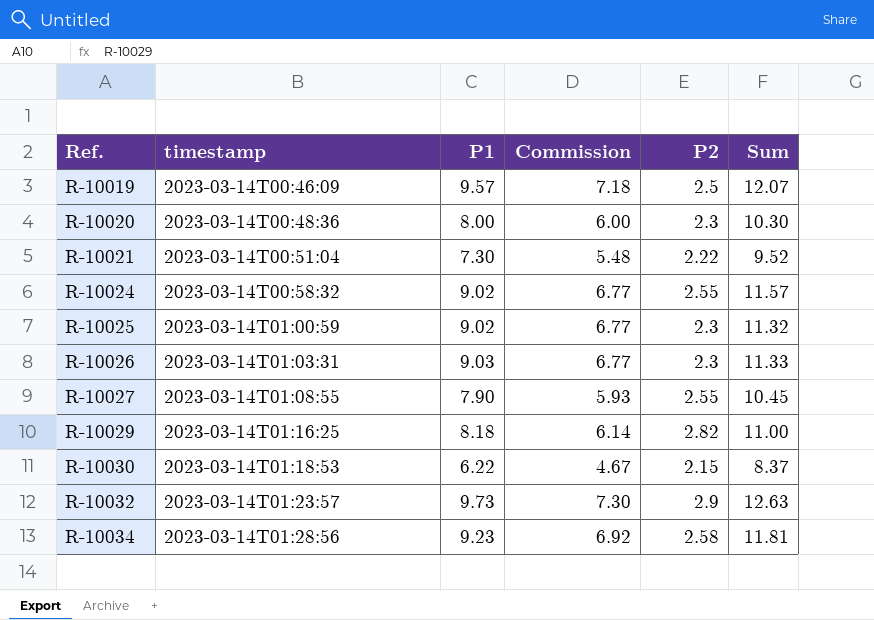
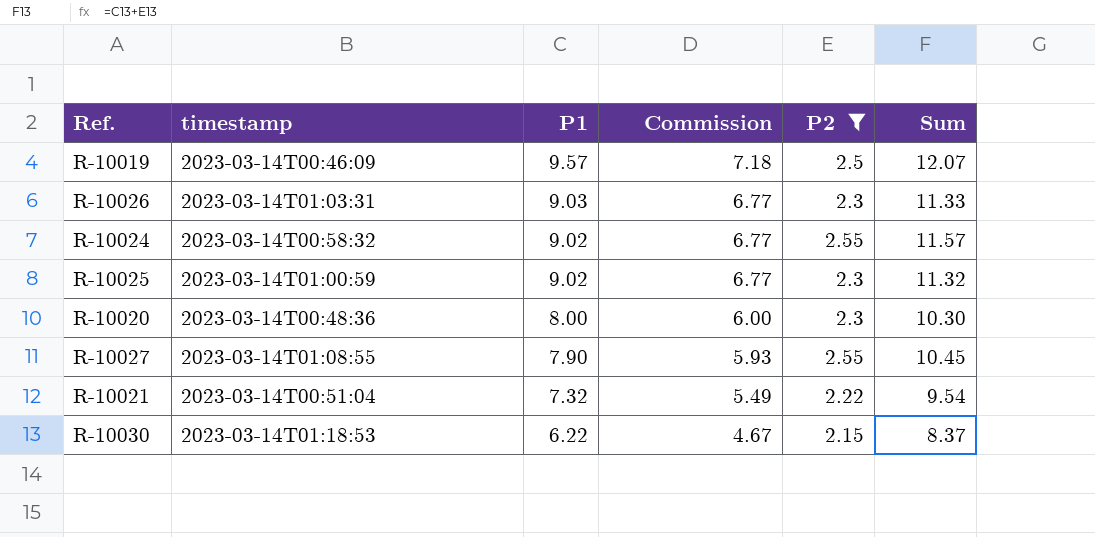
filter: none -> P2 <= 2.55
row order: Ref. ascending -> P1 descending
R-10021 | P1: 7.30 -> 7.32
R-10021 | Commission: 5.48 -> 5.49
R-10021 | Sum: 9.52 -> 9.54

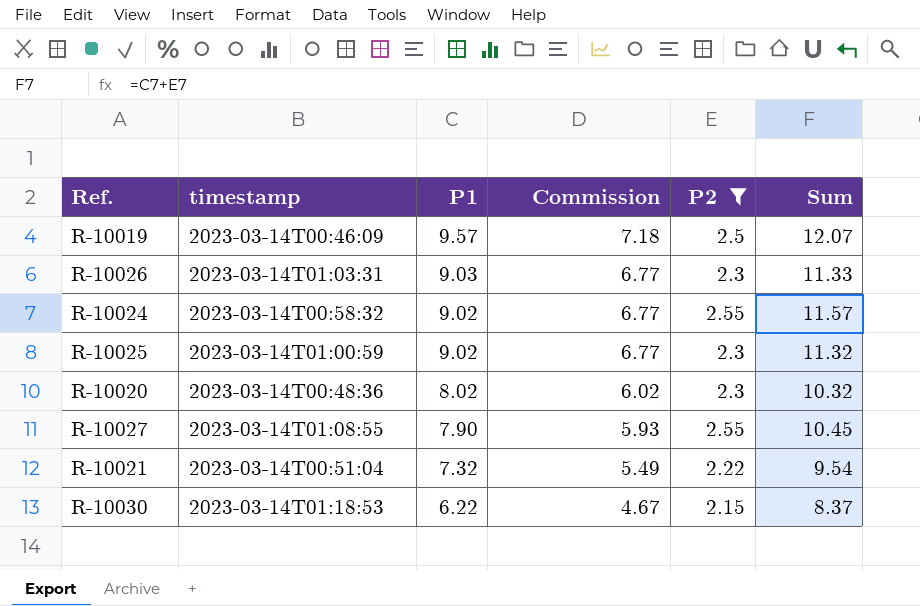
R-10020 | P1: 8.00 -> 8.02
R-10020 | Commission: 6.00 -> 6.02
R-10020 | Sum: 10.30 -> 10.32

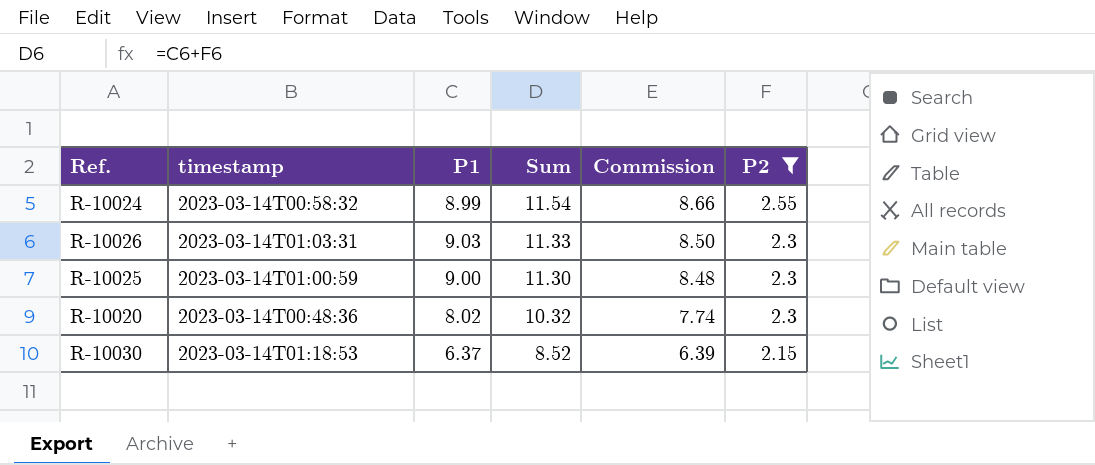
row order: P1 descending -> Sum descending
column Sum | position: 6 -> 4
column Commission | formula: [P1] * 0.75 -> [Sum] * 0.75
row R-10019: 2023-03-14T00:46:09 | 9.57 | 7.18 | 2.5 | 12.07 -> none
row R-10027: 2023-03-14T01:08:55 | 7.90 | 5.93 | 2.55 | 10.45 -> none
row R-10021: 2023-03-14T00:51:04 | 7.32 | 5.49 | 2.22 | 9.54 -> none
R-10024 | P1: 9.02 -> 8.99
R-10024 | Sum: 11.57 -> 11.54
R-10025 | P1: 9.02 -> 9.00
R-10025 | Sum: 11.32 -> 11.30
R-10030 | P1: 6.22 -> 6.37
R-10030 | Sum: 8.37 -> 8.52

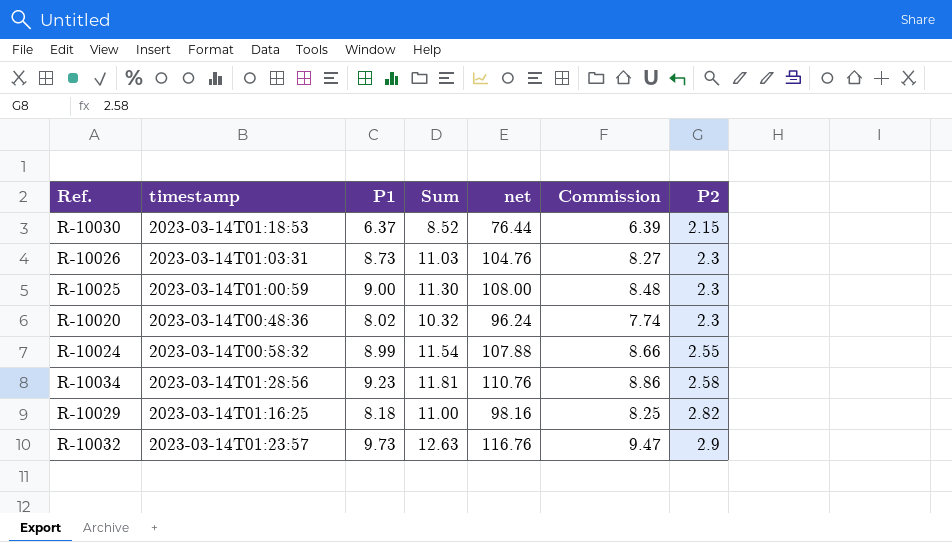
filter: P2 <= 2.55 -> none
row order: Sum descending -> P2 ascending
column net | formula: none -> [P1] * 12
R-10026 | P1: 9.03 -> 8.73
R-10026 | Sum: 11.33 -> 11.03
R-10026 | Commission: 8.50 -> 8.27

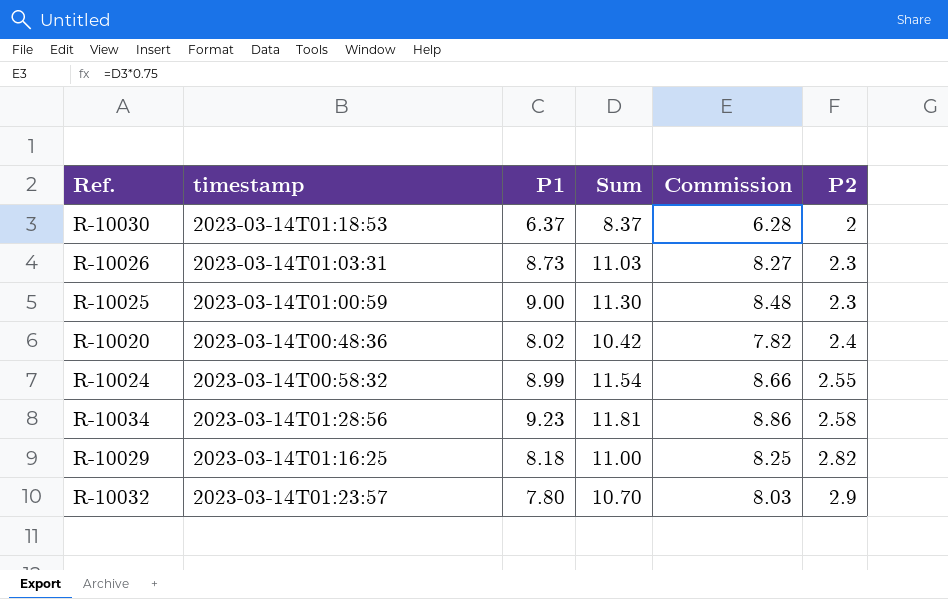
column net | formula: [P1] * 12 -> none
R-10030 | Sum: 8.52 -> 8.37
R-10030 | Commission: 6.39 -> 6.28
R-10030 | P2: 2.15 -> 2
R-10020 | Sum: 10.32 -> 10.42
R-10020 | Commission: 7.74 -> 7.82
R-10020 | P2: 2.3 -> 2.4
R-10032 | P1: 9.73 -> 7.80
R-10032 | Sum: 12.63 -> 10.70
R-10032 | Commission: 9.47 -> 8.03

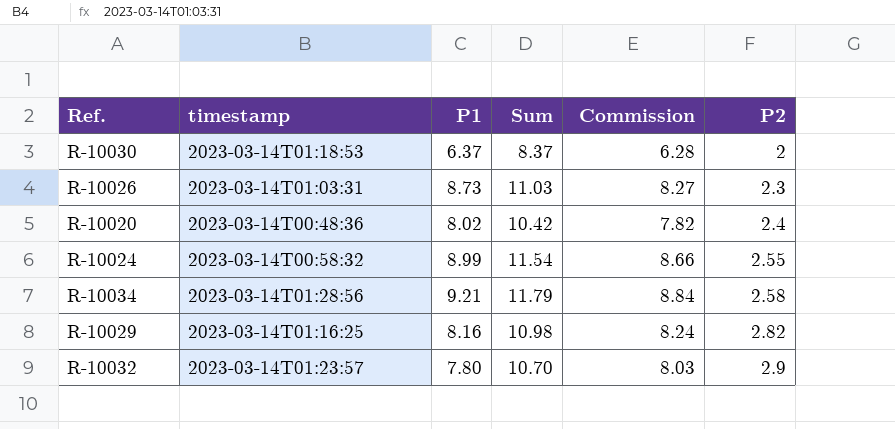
row R-10025: 2023-03-14T01:00:59 | 9.00 | 11.30 | 8.48 | 2.3 -> none
R-10034 | P1: 9.23 -> 9.21
R-10034 | Sum: 11.81 -> 11.79
R-10034 | Commission: 8.86 -> 8.84
R-10029 | P1: 8.18 -> 8.16
R-10029 | Sum: 11.00 -> 10.98
R-10029 | Commission: 8.25 -> 8.24

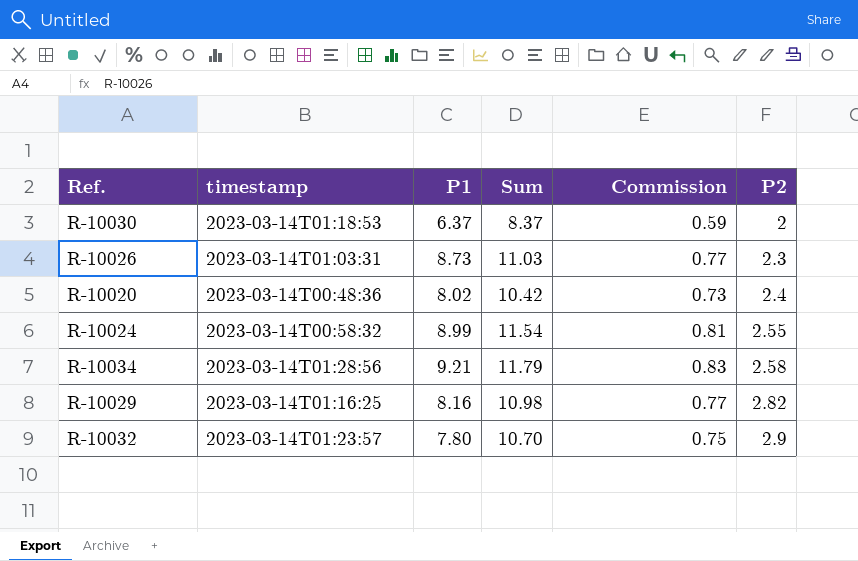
column Commission | formula: [Sum] * 0.75 -> [Sum] * 0.07

